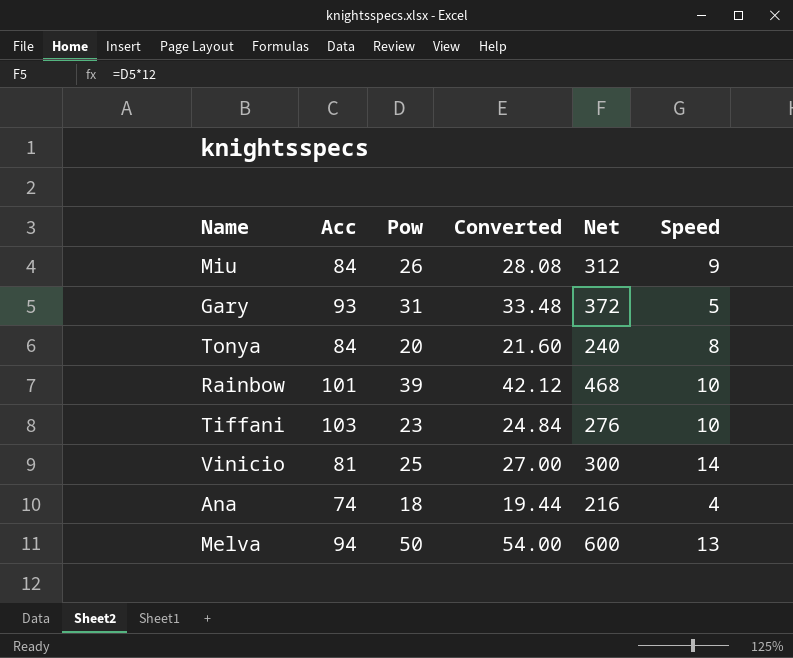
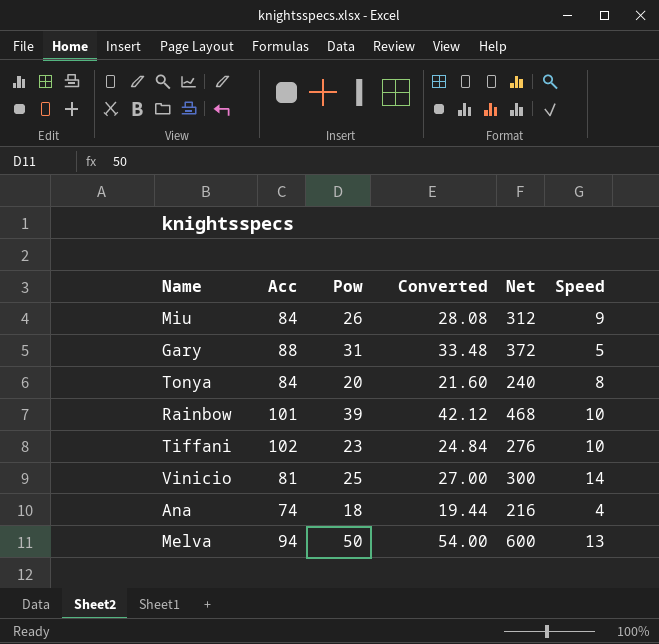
Gary | Acc: 93 -> 88
Tiffani | Acc: 103 -> 102

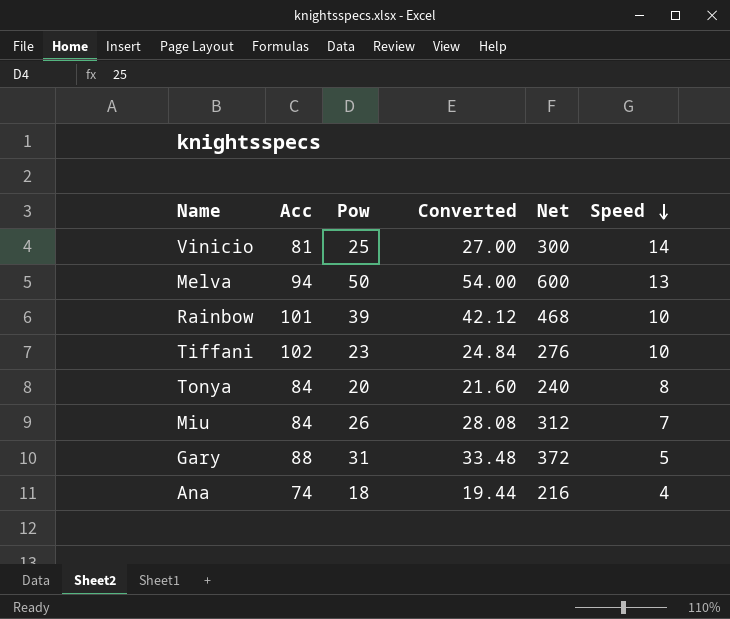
row order: none -> Speed descending
Miu | Speed: 9 -> 7

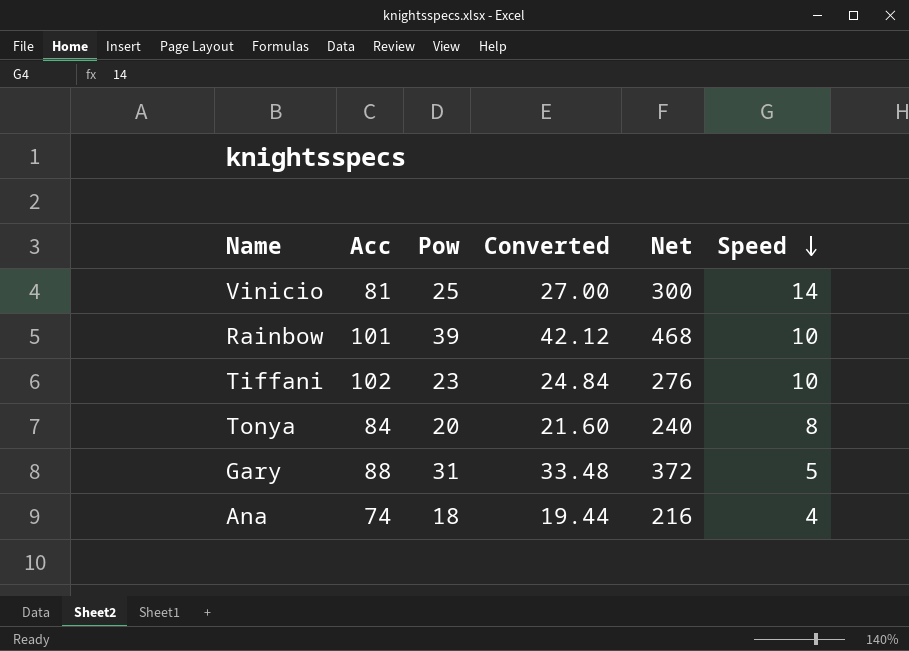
row Melva: 94 | 50 | 54.00 | 600 | 13 -> none
row Miu: 84 | 26 | 28.08 | 312 | 7 -> none

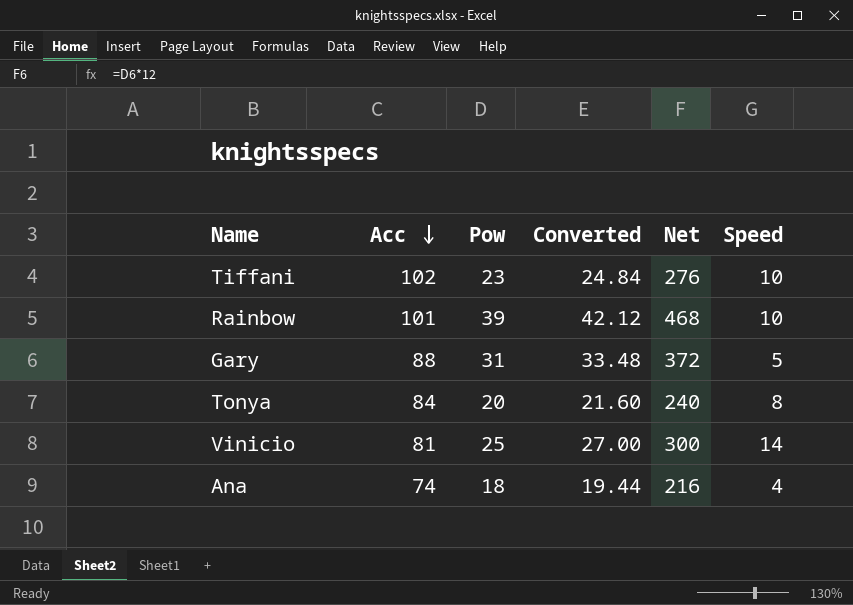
row order: Speed descending -> Acc descending

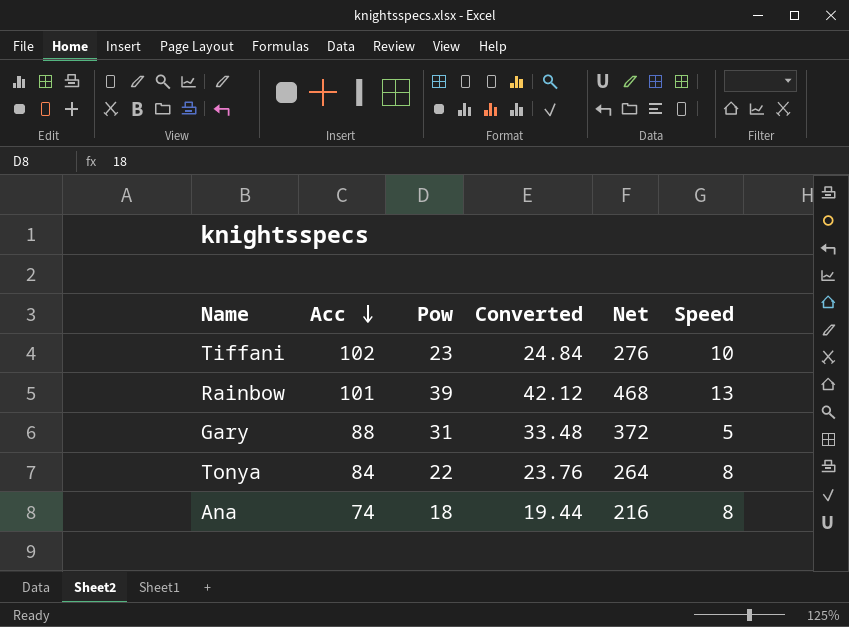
row Vinicio: 81 | 25 | 27.00 | 300 | 14 -> none
Rainbow | Speed: 10 -> 13
Tonya | Pow: 20 -> 22
Tonya | Converted: 21.60 -> 23.76
Tonya | Net: 240 -> 264
Ana | Speed: 4 -> 8

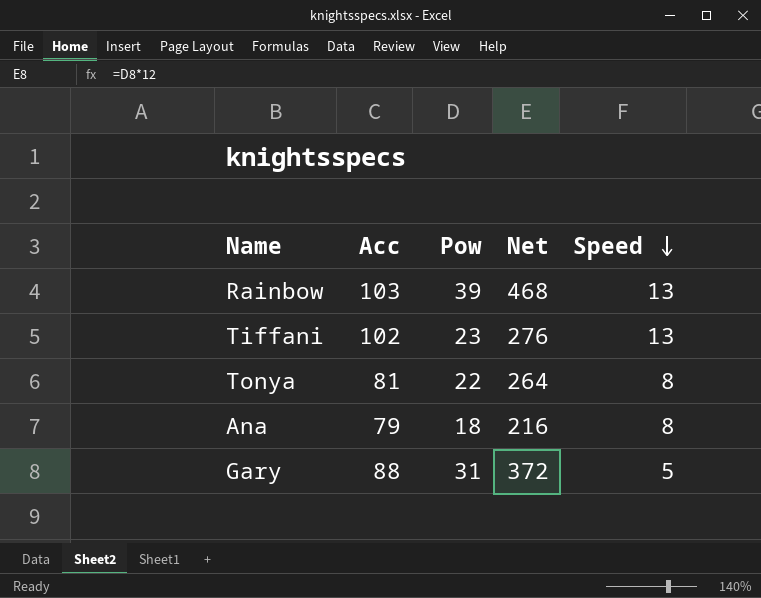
row order: Acc descending -> Speed descending
column Converted | formula: [Pow] * 1.08 -> none
Rainbow | Acc: 101 -> 103
Tiffani | Speed: 10 -> 13
Tonya | Acc: 84 -> 81
Ana | Acc: 74 -> 79

